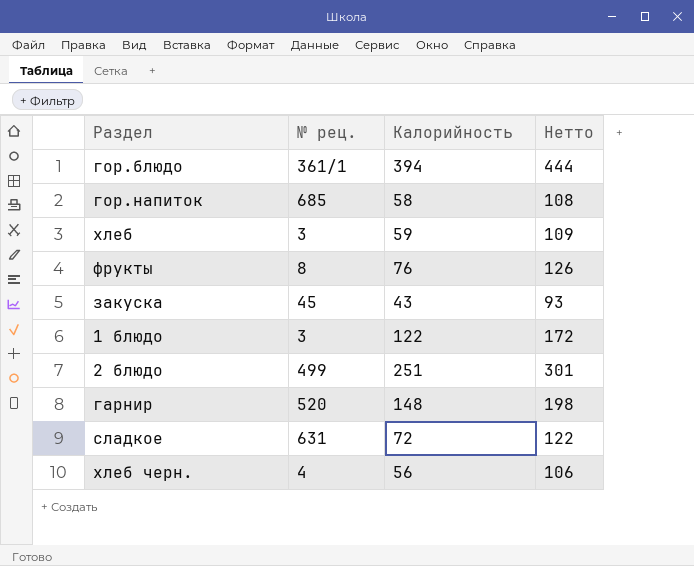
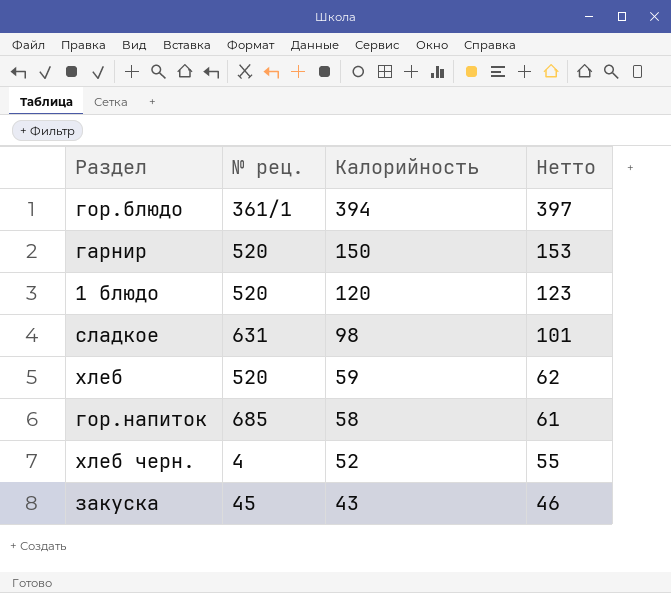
row order: none -> Калорийность descending
column Нетто | formula: [Калорийность] + 50 -> [Калорийность] + 3
row фрукты: 8 | 76 | 126 -> none
row 2 блюдо: 499 | 251 | 301 -> none
гарнир | Калорийность: 148 -> 150
1 блюдо | № рец.: 3 -> 520
1 блюдо | Калорийность: 122 -> 120
сладкое | Калорийность: 72 -> 98
хлеб | № рец.: 3 -> 520
хлеб черн. | Калорийность: 56 -> 52

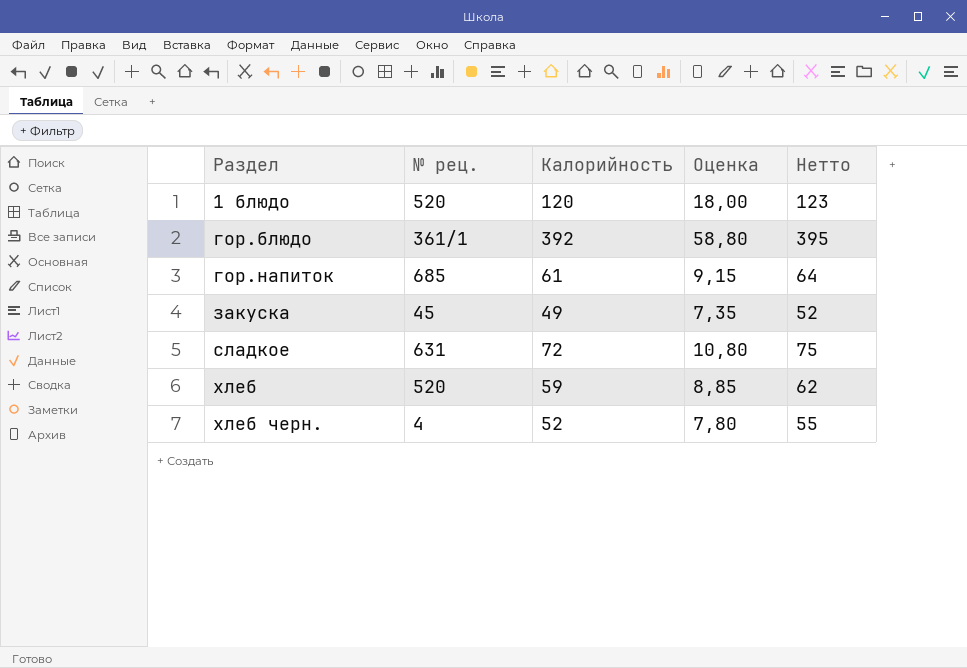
row order: Калорийность descending -> Раздел ascending
column Оценка | formula: none -> [Калорийность] * 0,15
row гарнир: 520 | 150 | 153 -> none
гор.блюдо | Калорийность: 394 -> 392
гор.блюдо | Нетто: 397 -> 395
гор.напиток | Калорийность: 58 -> 61
гор.напиток | Нетто: 61 -> 64
закуска | Калорийность: 43 -> 49
закуска | Нетто: 46 -> 52
сладкое | Калорийность: 98 -> 72
сладкое | Нетто: 101 -> 75

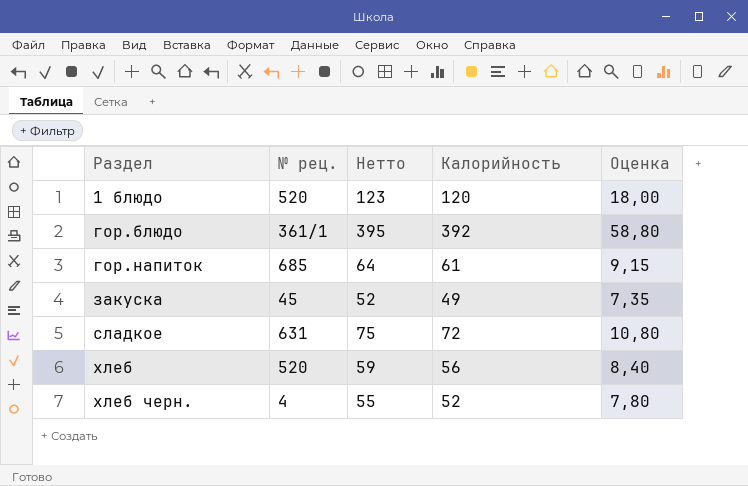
column Нетто | position: 5 -> 3
хлеб | Нетто: 62 -> 59
хлеб | Калорийность: 59 -> 56
хлеб | Оценка: 8,85 -> 8,40

